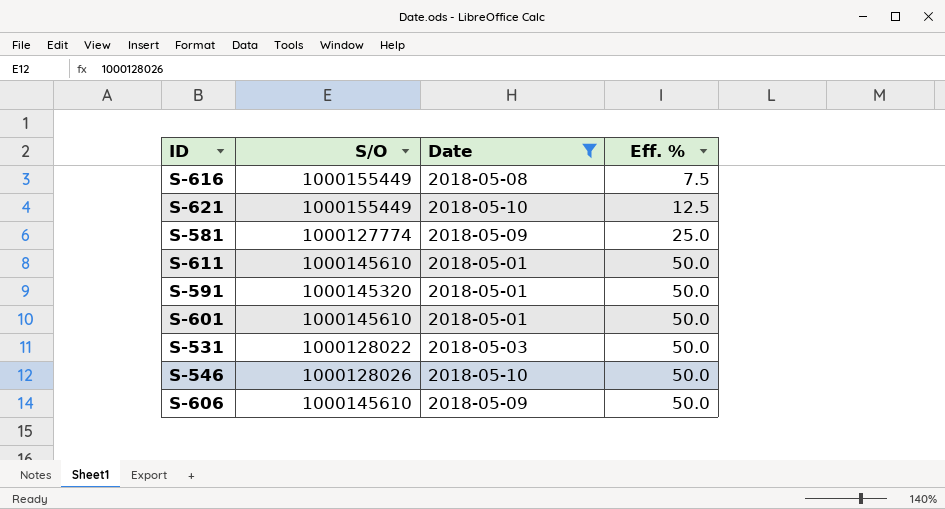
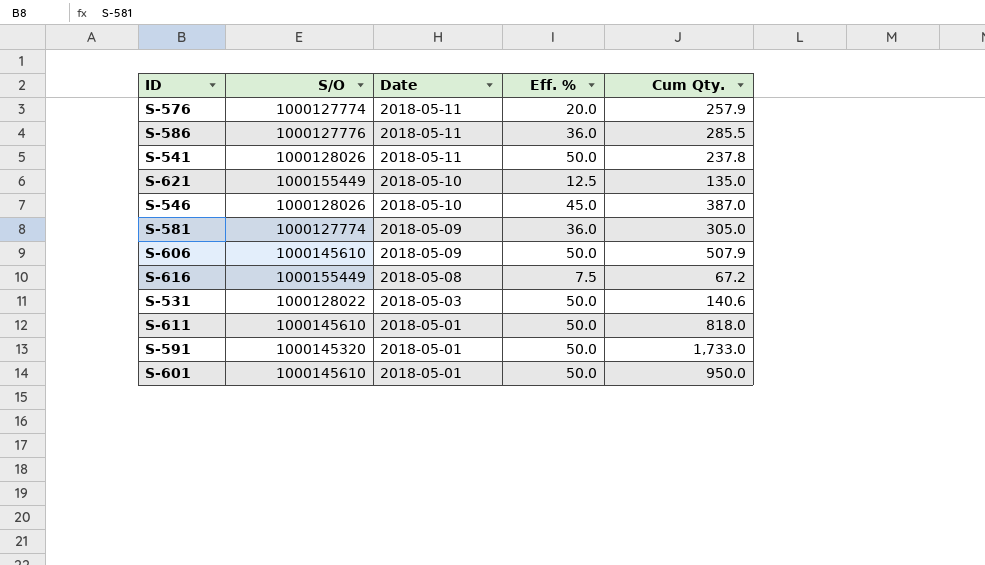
filter: Date != 2018-05-11 -> none
row order: Eff. % ascending -> Date descending
column Cum Qty. | position: none -> 5
S-546 | Eff. %: 50.0 -> 45.0
S-581 | Eff. %: 25.0 -> 36.0

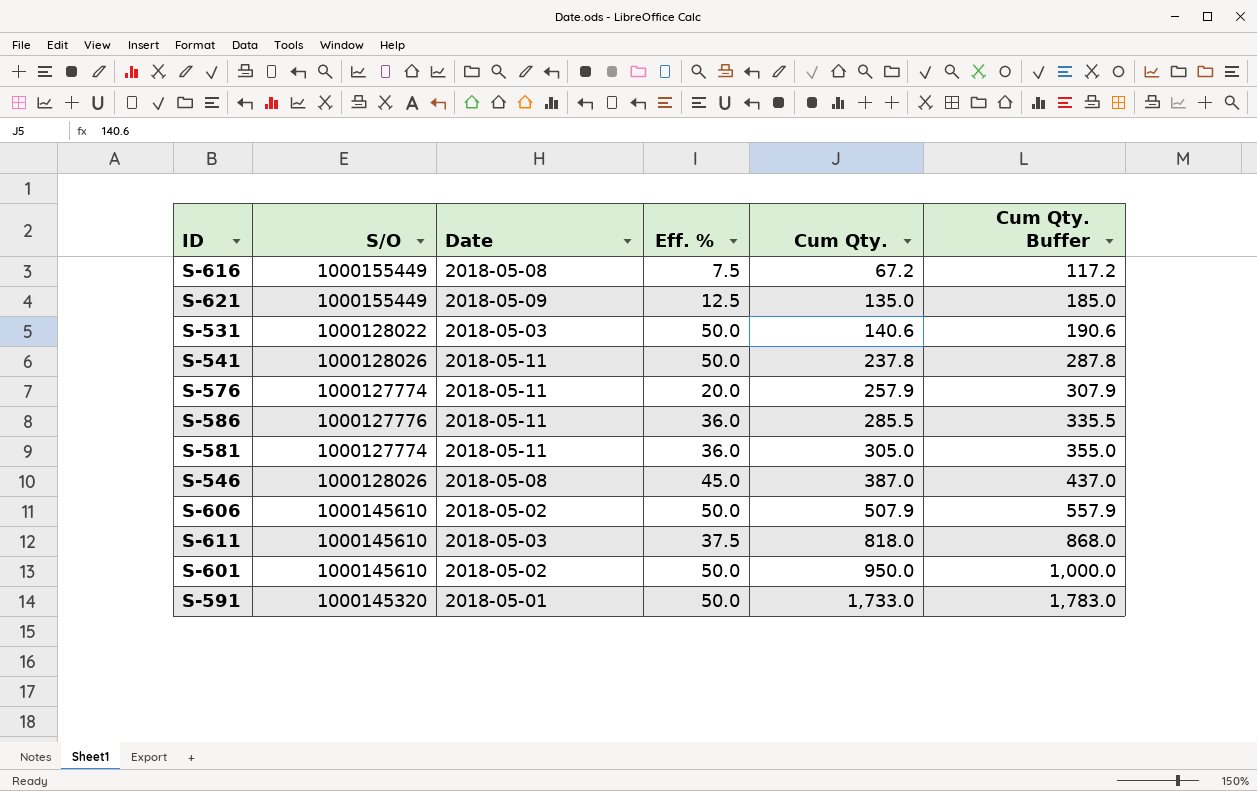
row order: Date descending -> Cum Qty. ascending
column Cum Qty. Buffer | formula: none -> [Cum Qty.] + 50
S-621 | Date: 2018-05-10 -> 2018-05-09
S-581 | Date: 2018-05-09 -> 2018-05-11
S-546 | Date: 2018-05-10 -> 2018-05-08
S-606 | Date: 2018-05-09 -> 2018-05-02
S-611 | Date: 2018-05-01 -> 2018-05-03
S-611 | Eff. %: 50.0 -> 37.5
S-601 | Date: 2018-05-01 -> 2018-05-02

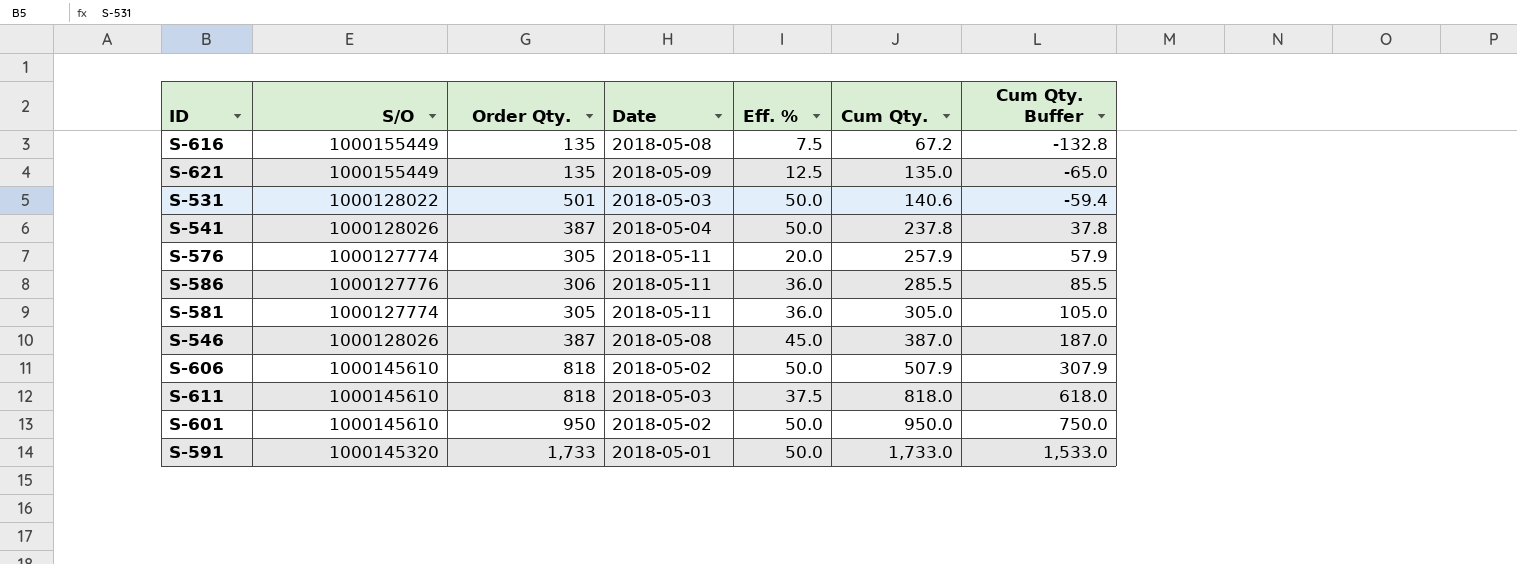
column Order Qty. | position: none -> 3
column Cum Qty. Buffer | formula: [Cum Qty.] + 50 -> [Cum Qty.] - 200
S-541 | Date: 2018-05-11 -> 2018-05-04

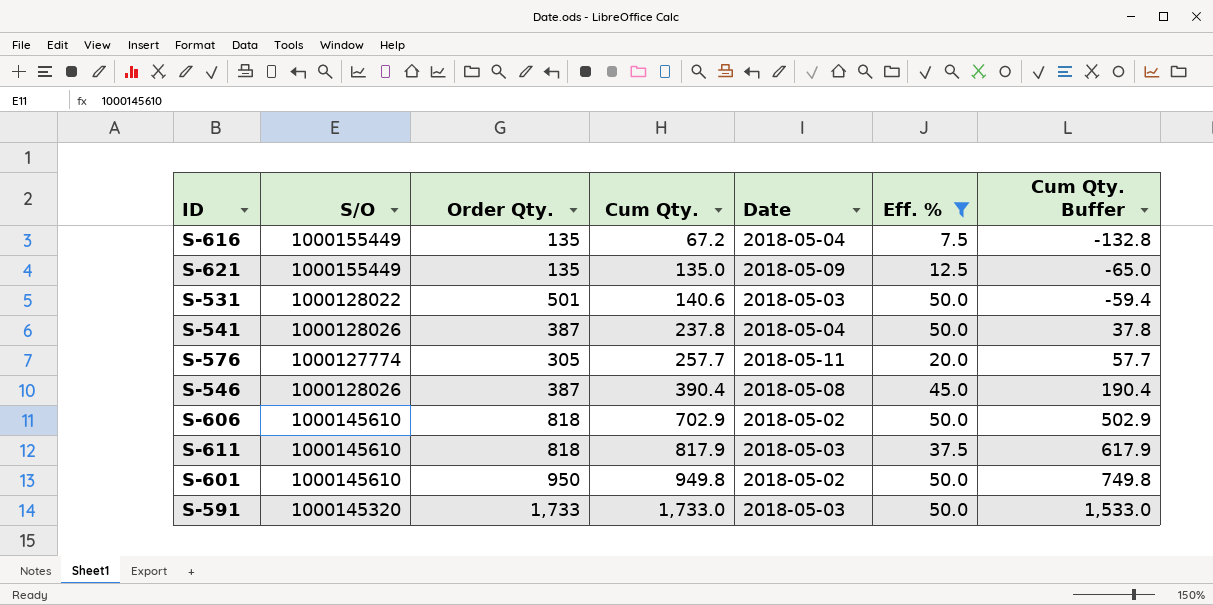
filter: none -> Eff. % != 36.0
column Cum Qty. | position: 6 -> 4
S-616 | Date: 2018-05-08 -> 2018-05-04
S-576 | Cum Qty.: 257.9 -> 257.7
S-576 | Cum Qty. Buffer: 57.9 -> 57.7
S-546 | Cum Qty.: 387.0 -> 390.4
S-546 | Cum Qty. Buffer: 187.0 -> 190.4
S-606 | Cum Qty.: 507.9 -> 702.9
S-606 | Cum Qty. Buffer: 307.9 -> 502.9
S-611 | Cum Qty.: 818.0 -> 817.9
S-611 | Cum Qty. Buffer: 618.0 -> 617.9
S-601 | Cum Qty.: 950.0 -> 949.8
S-601 | Cum Qty. Buffer: 750.0 -> 749.8
S-591 | Date: 2018-05-01 -> 2018-05-03

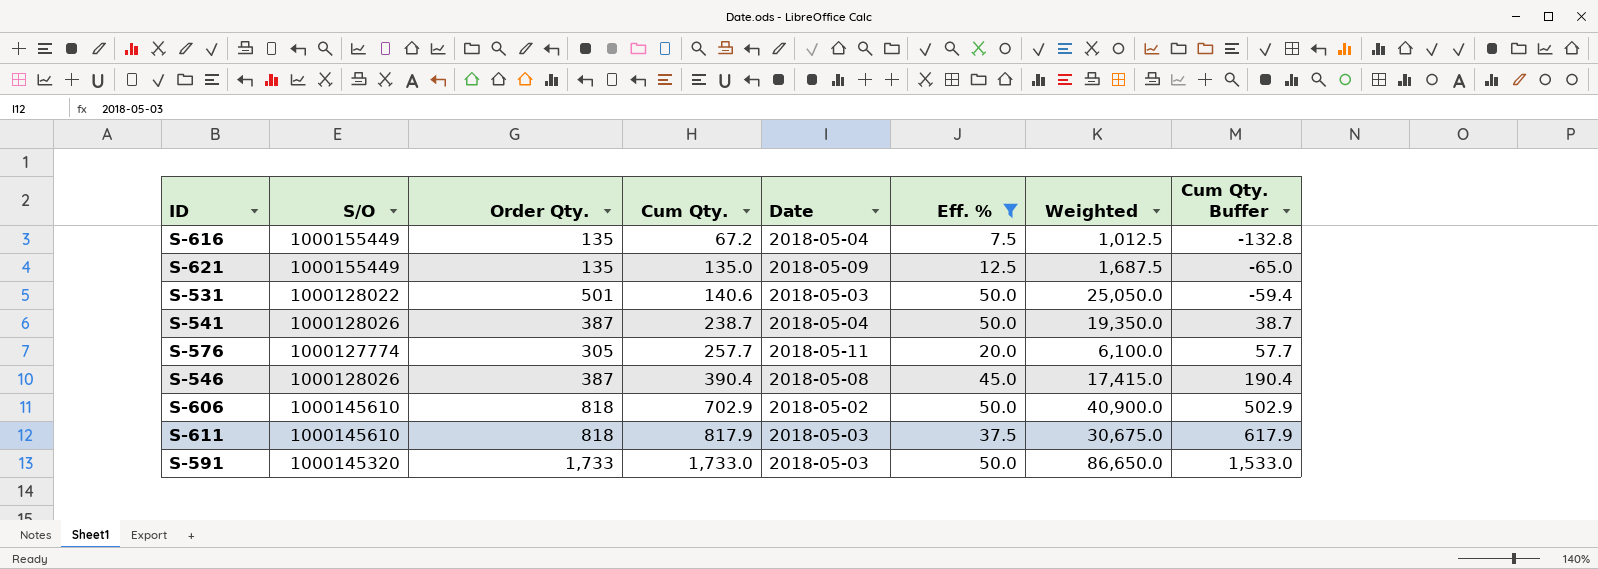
column Weighted | formula: none -> [Order Qty.] * [Eff. %]
row S-601: 1000145610 | 950 | 949.8 | 2018-05-02 | 50.0 | 749.8 -> none
S-541 | Cum Qty.: 237.8 -> 238.7
S-541 | Cum Qty. Buffer: 37.8 -> 38.7

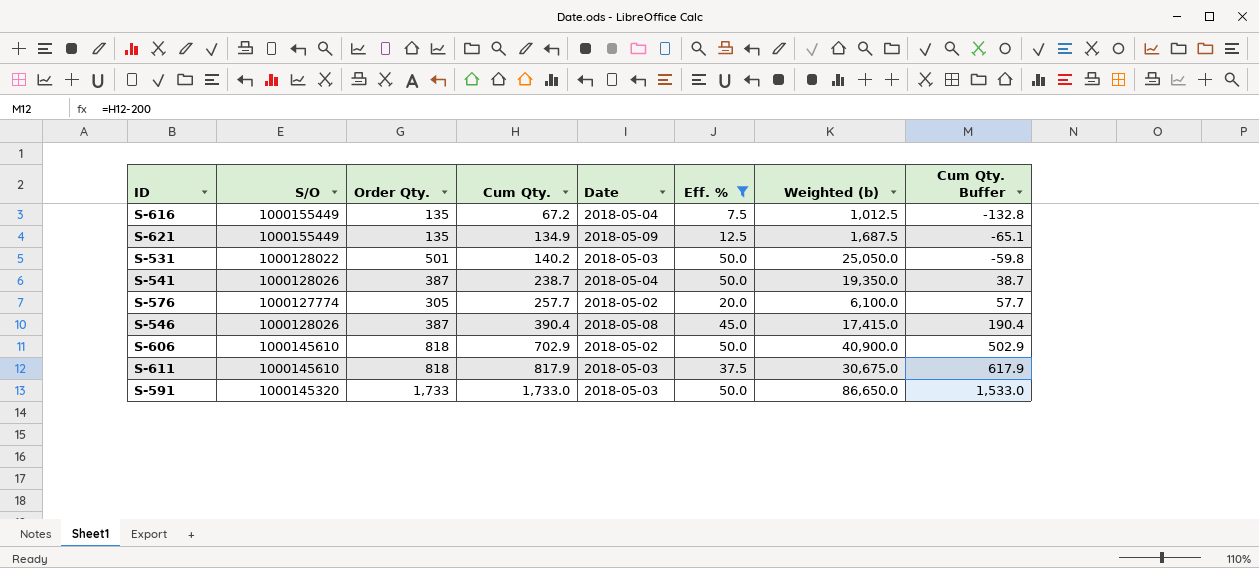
column name: Weighted -> Weighted (b)
S-621 | Cum Qty.: 135.0 -> 134.9
S-621 | Cum Qty. Buffer: -65.0 -> -65.1
S-531 | Cum Qty.: 140.6 -> 140.2
S-531 | Cum Qty. Buffer: -59.4 -> -59.8
S-576 | Date: 2018-05-11 -> 2018-05-02

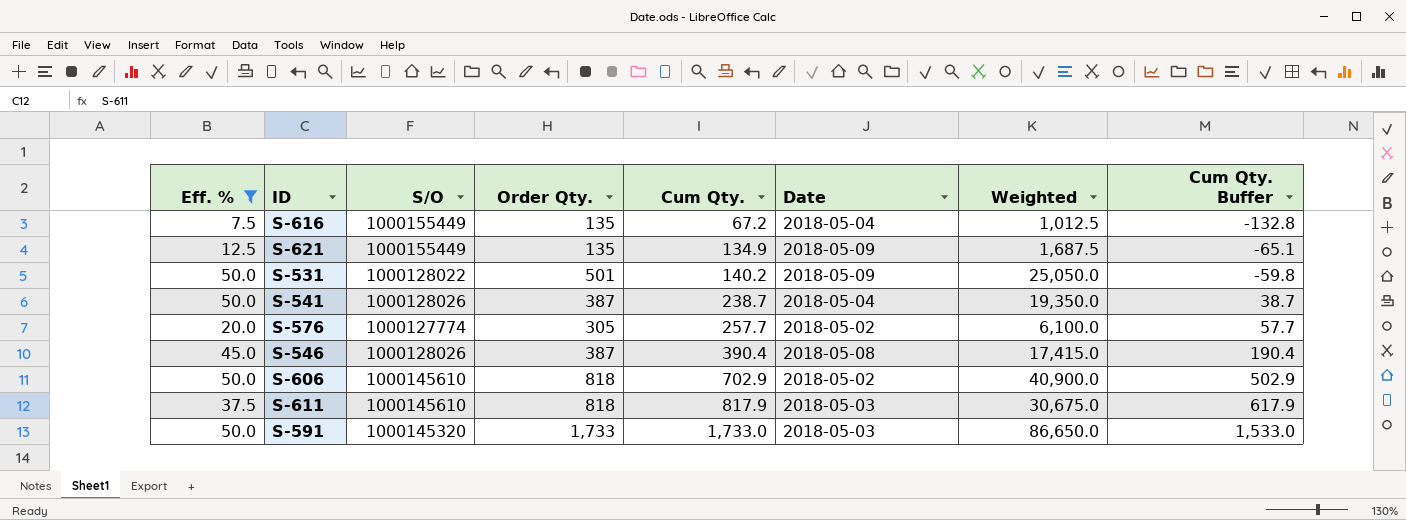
column Eff. % | position: 6 -> 1
column name: Weighted (b) -> Weighted
S-531 | Date: 2018-05-03 -> 2018-05-09

